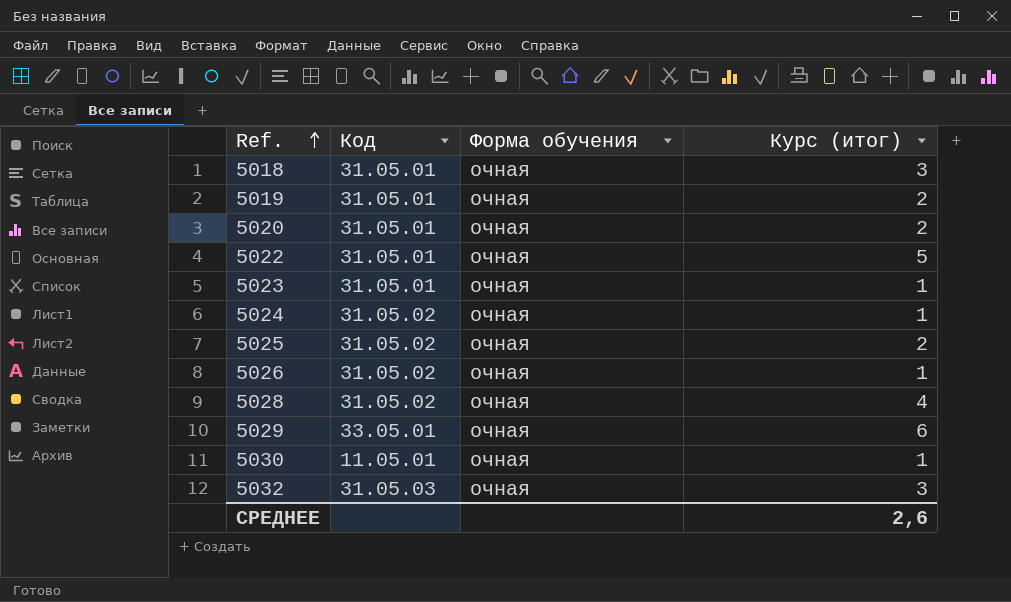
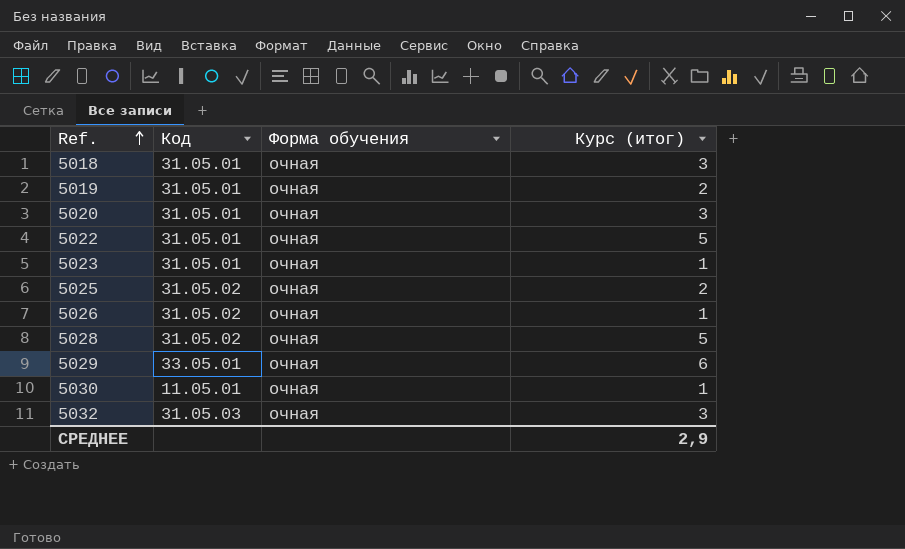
row 5024: 31.05.02 | очная | 1 -> none
5020 | Курс (итог): 2 -> 3
5028 | Курс (итог): 4 -> 5
СРЕДНЕЕ | Курс (итог): 2,6 -> 2,9

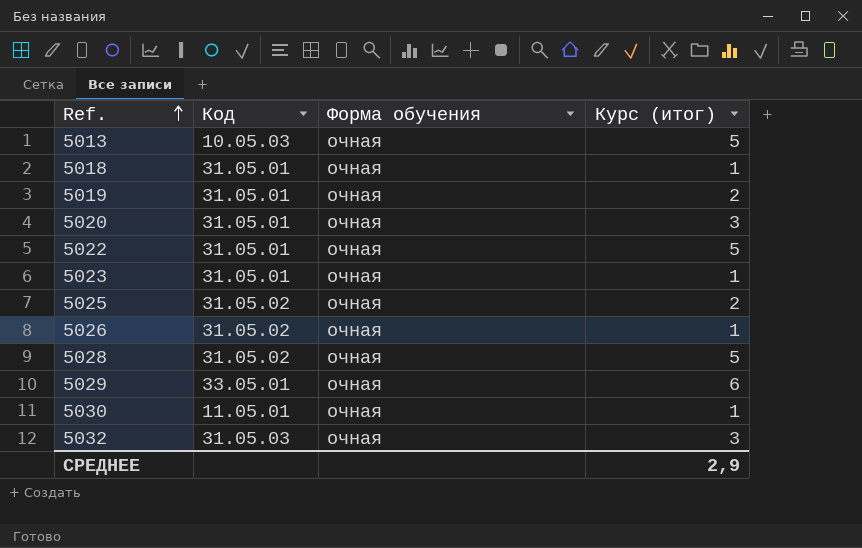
row 5013: none -> 10.05.03 | очная | 5
5018 | Курс (итог): 3 -> 1

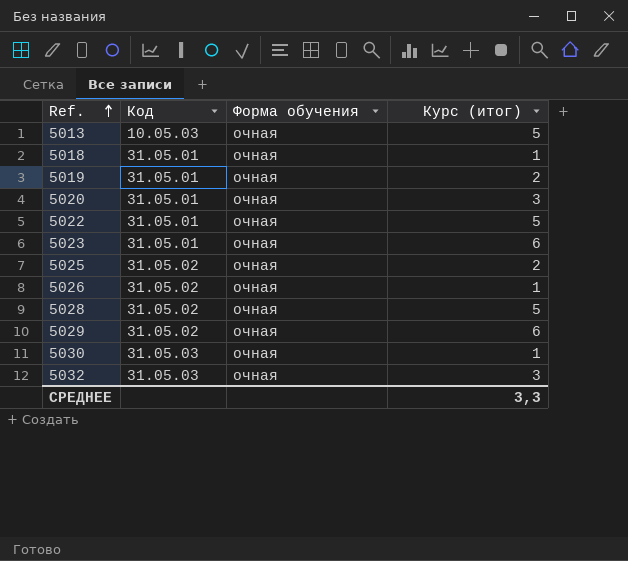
5023 | Курс (итог): 1 -> 6
5029 | Код: 33.05.01 -> 31.05.02
5030 | Код: 11.05.01 -> 31.05.03
СРЕДНЕЕ | Курс (итог): 2,9 -> 3,3

